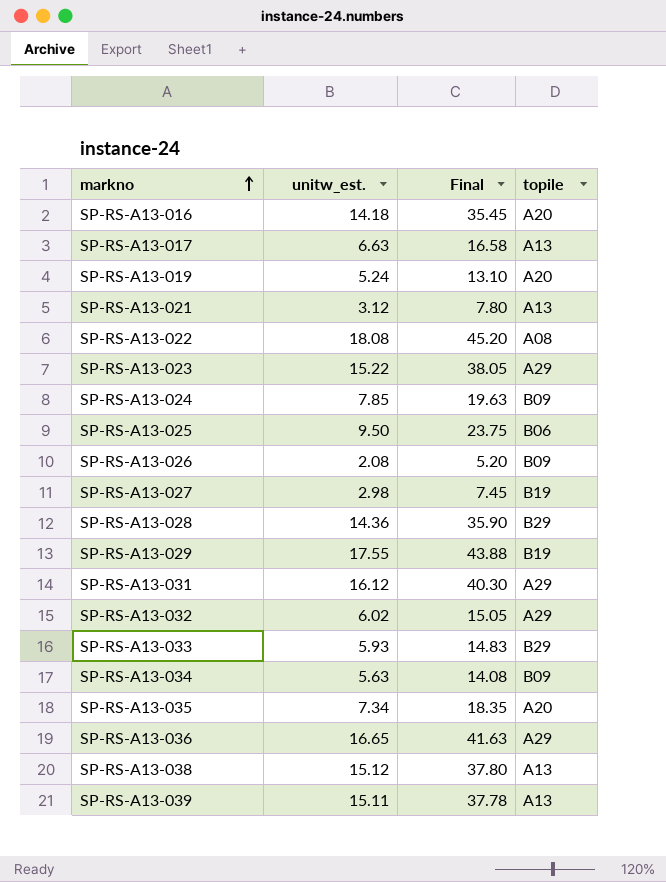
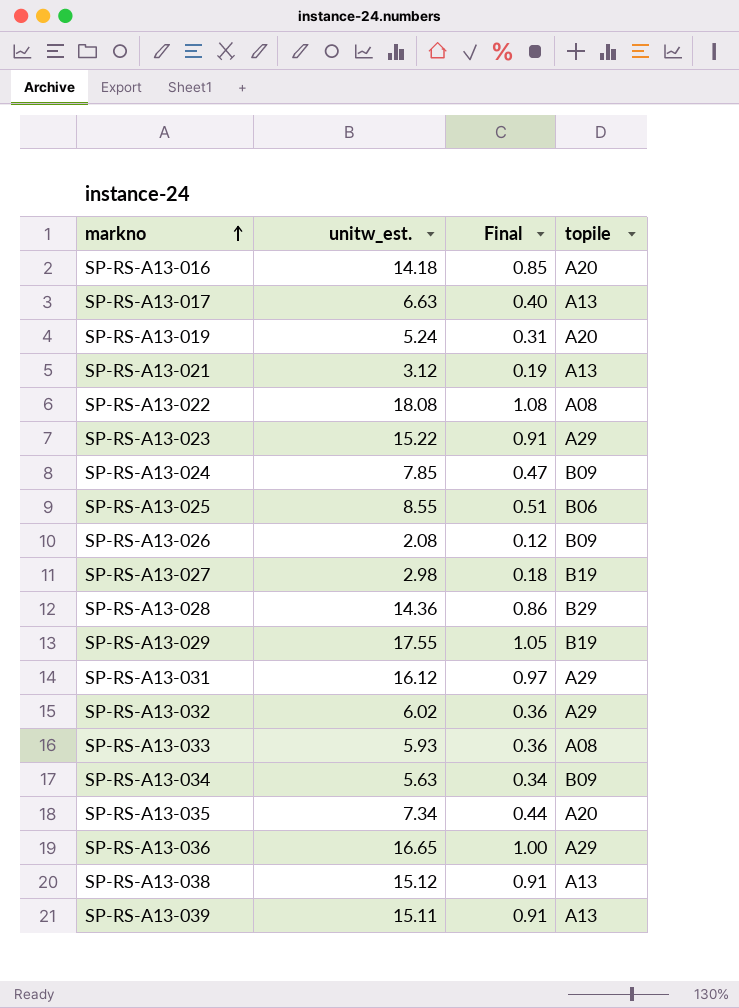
column Final | formula: [unitw_est.] * 2.5 -> [unitw_est.] * 0.06
SP-RS-A13-025 | unitw_est.: 9.50 -> 8.55
SP-RS-A13-033 | topile: B29 -> A08

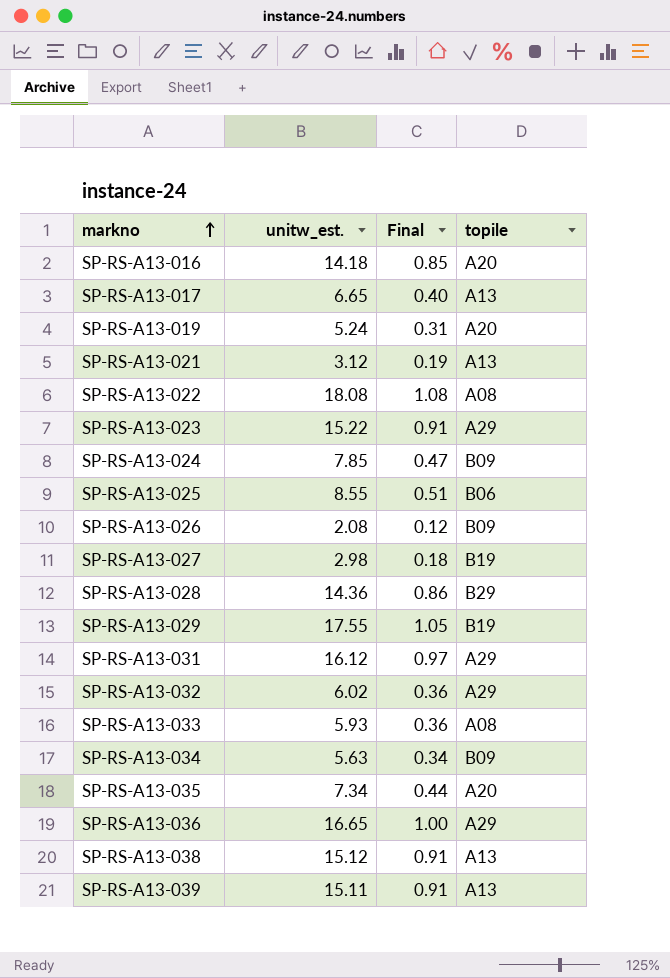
SP-RS-A13-017 | unitw_est.: 6.63 -> 6.65

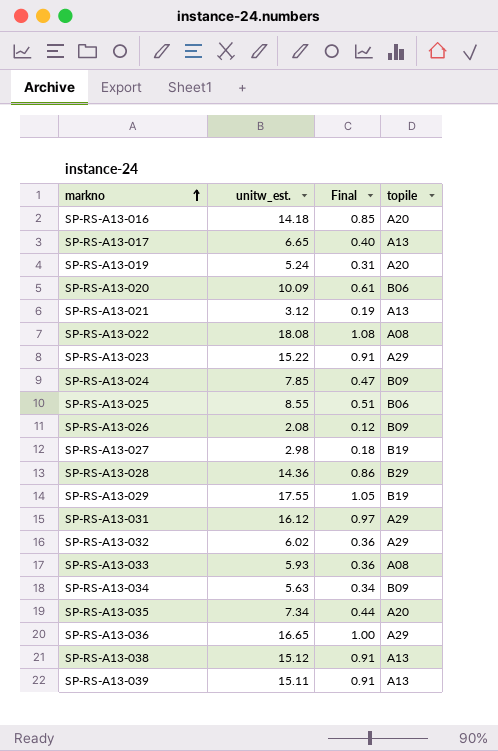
row SP-RS-A13-020: none -> 10.09 | 0.61 | B06

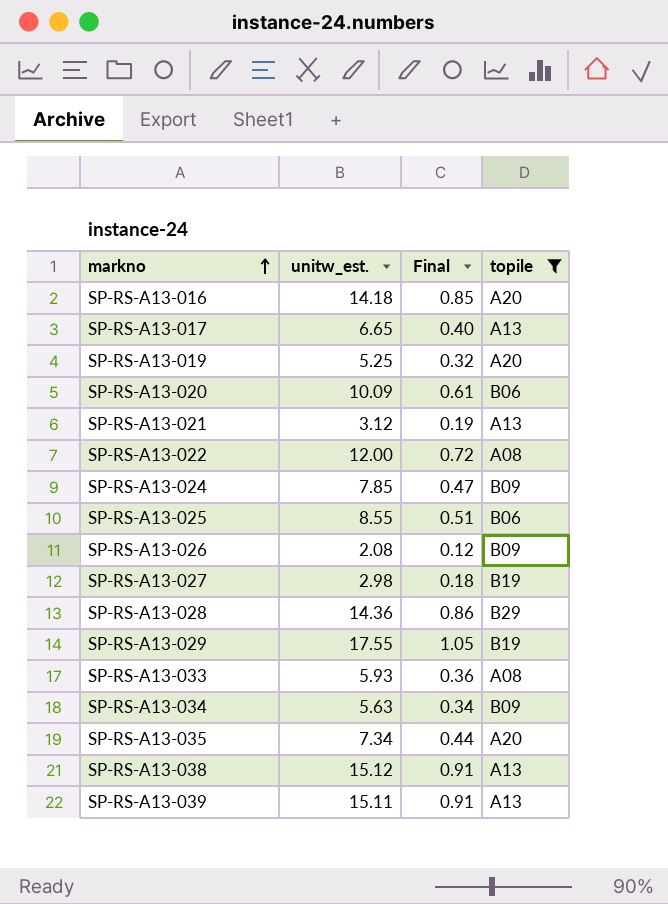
filter: none -> topile != A29
SP-RS-A13-019 | unitw_est.: 5.24 -> 5.25
SP-RS-A13-019 | Final: 0.31 -> 0.32
SP-RS-A13-022 | unitw_est.: 18.08 -> 12.00
SP-RS-A13-022 | Final: 1.08 -> 0.72

